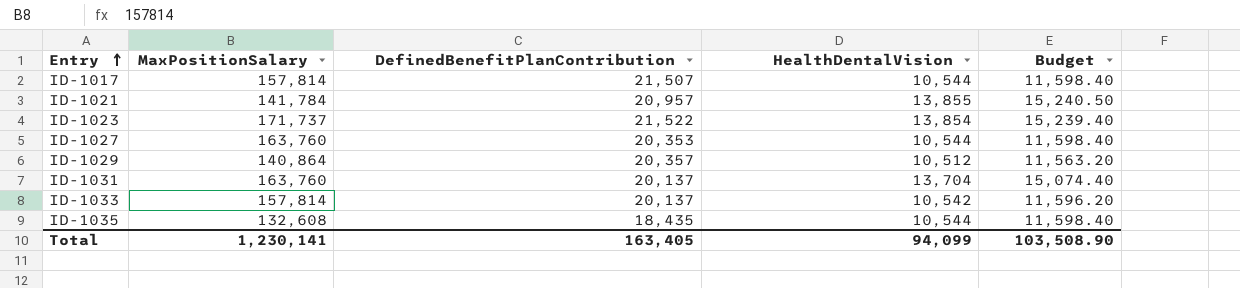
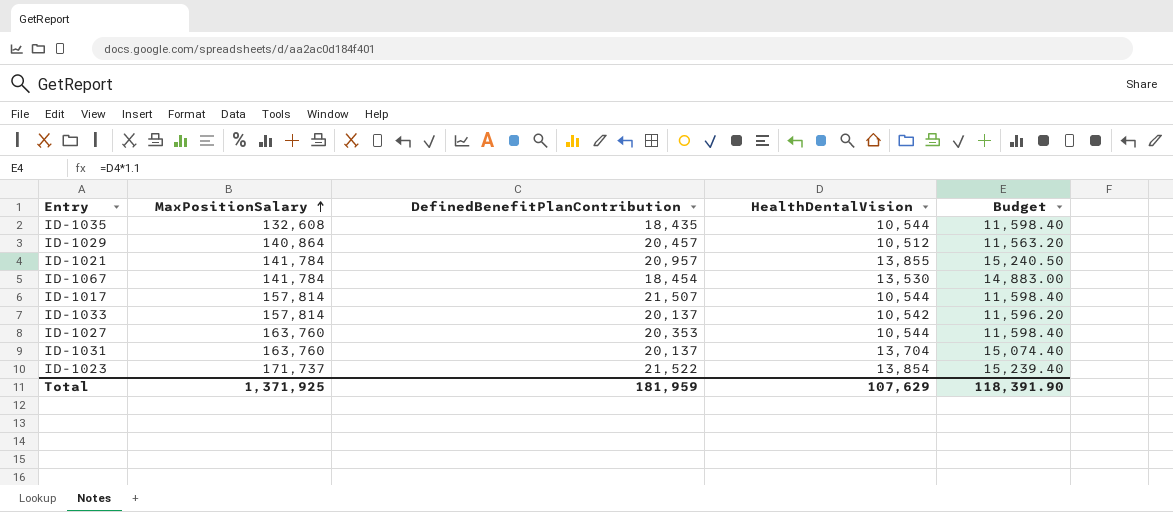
row order: Entry ascending -> MaxPositionSalary ascending
ID-1029 | DefinedBenefitPlanContribution: 20,357 -> 20,457
row ID-1067: none -> 141,784 | 18,454 | 13,530 | 14,883.00
Total | MaxPositionSalary: 1,230,141 -> 1,371,925
Total | DefinedBenefitPlanContribution: 163,405 -> 181,959
Total | HealthDentalVision: 94,099 -> 107,629
Total | Budget: 103,508.90 -> 118,391.90

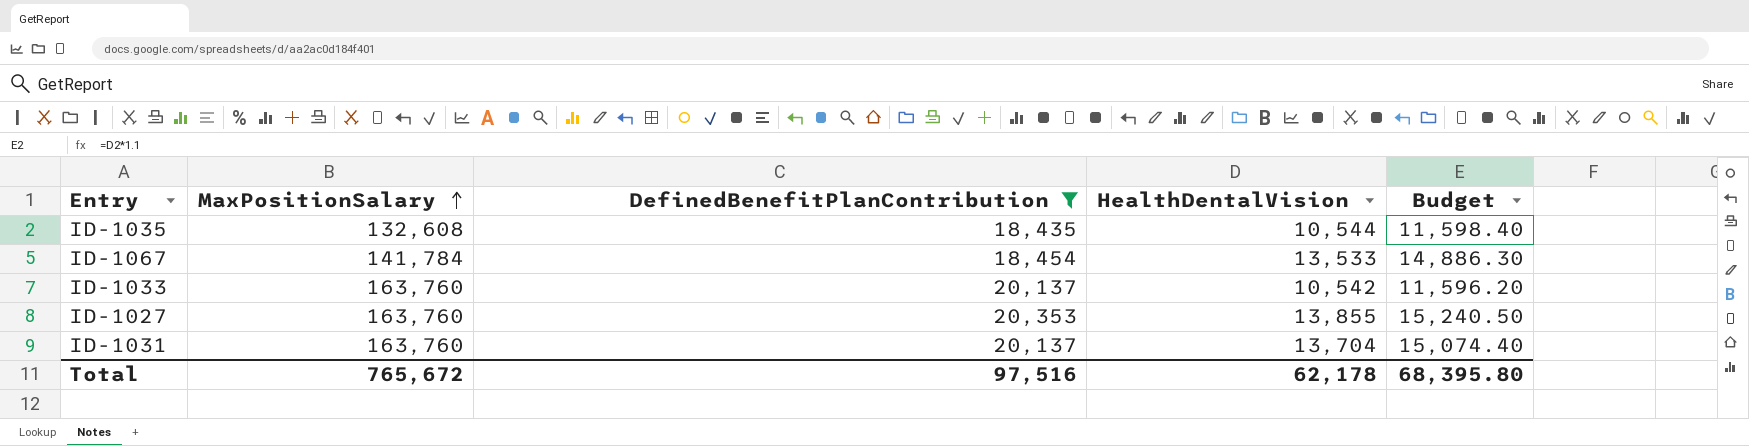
filter: none -> DefinedBenefitPlanContribution <= 20,353
ID-1067 | HealthDentalVision: 13,530 -> 13,533
ID-1067 | Budget: 14,883.00 -> 14,886.30
ID-1033 | MaxPositionSalary: 157,814 -> 163,760
ID-1027 | HealthDentalVision: 10,544 -> 13,855
ID-1027 | Budget: 11,598.40 -> 15,240.50
Total | MaxPositionSalary: 1,371,925 -> 765,672
Total | DefinedBenefitPlanContribution: 181,959 -> 97,516
Total | HealthDentalVision: 107,629 -> 62,178
Total | Budget: 118,391.90 -> 68,395.80

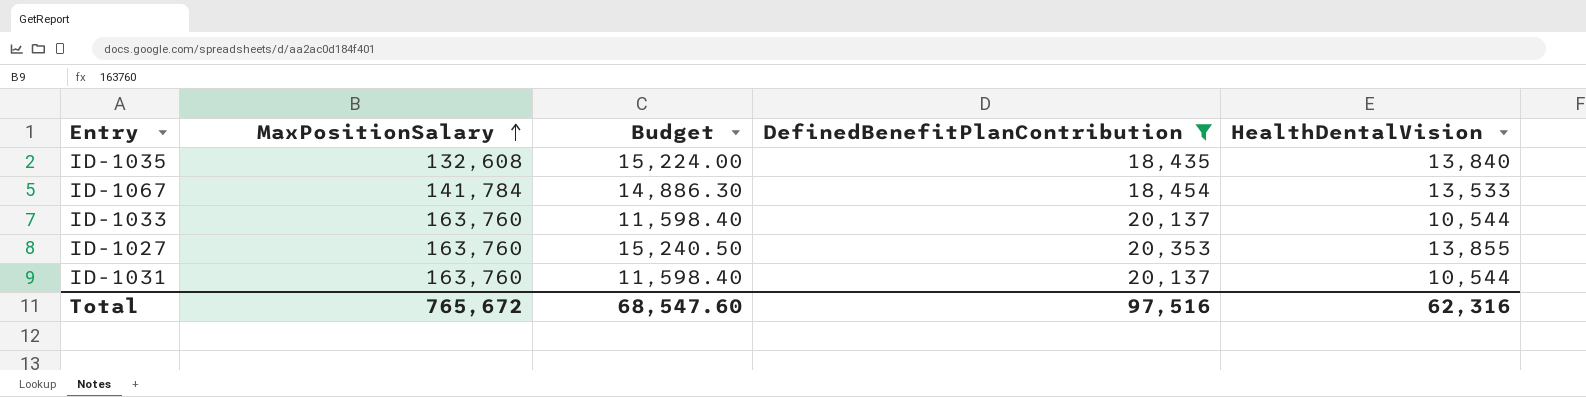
column Budget | position: 5 -> 3
ID-1035 | Budget: 11,598.40 -> 15,224.00
ID-1035 | HealthDentalVision: 10,544 -> 13,840
ID-1033 | Budget: 11,596.20 -> 11,598.40
ID-1033 | HealthDentalVision: 10,542 -> 10,544
ID-1031 | Budget: 15,074.40 -> 11,598.40
ID-1031 | HealthDentalVision: 13,704 -> 10,544
Total | Budget: 68,395.80 -> 68,547.60
Total | HealthDentalVision: 62,178 -> 62,316

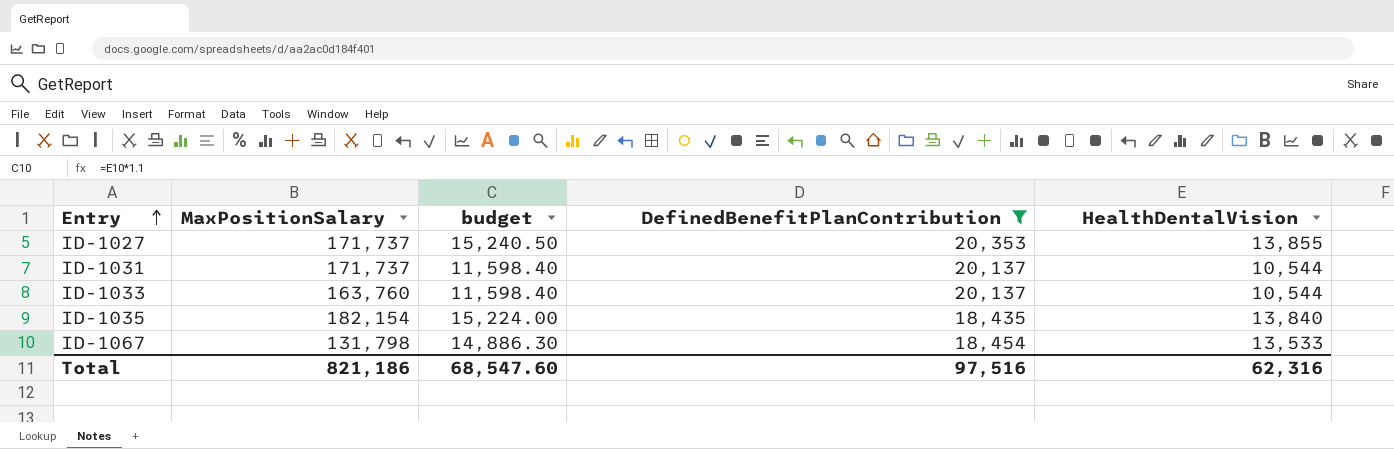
row order: MaxPositionSalary ascending -> Entry ascending
column name: Budget -> budget
ID-1027 | MaxPositionSalary: 163,760 -> 171,737
ID-1031 | MaxPositionSalary: 163,760 -> 171,737
ID-1035 | MaxPositionSalary: 132,608 -> 182,154
ID-1067 | MaxPositionSalary: 141,784 -> 131,798
Total | MaxPositionSalary: 765,672 -> 821,186

